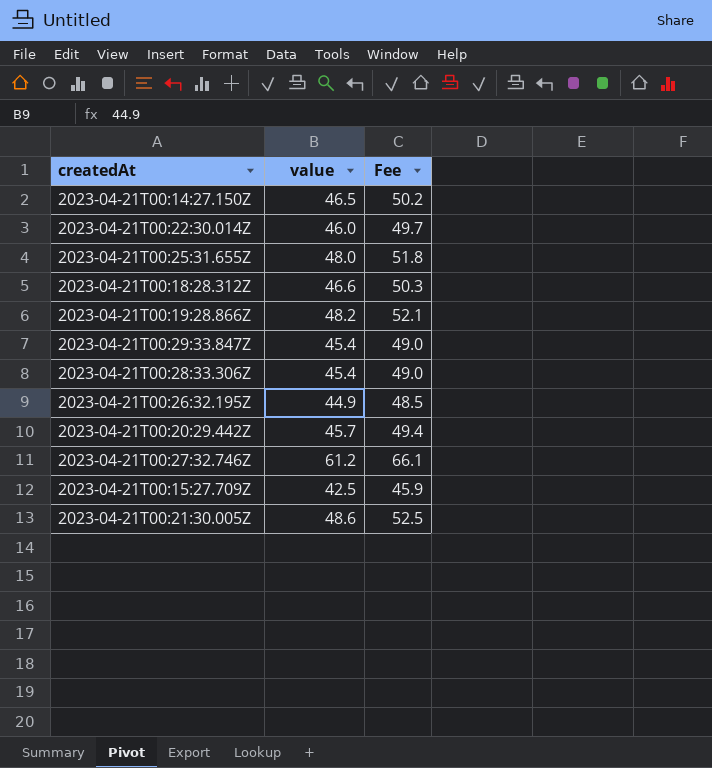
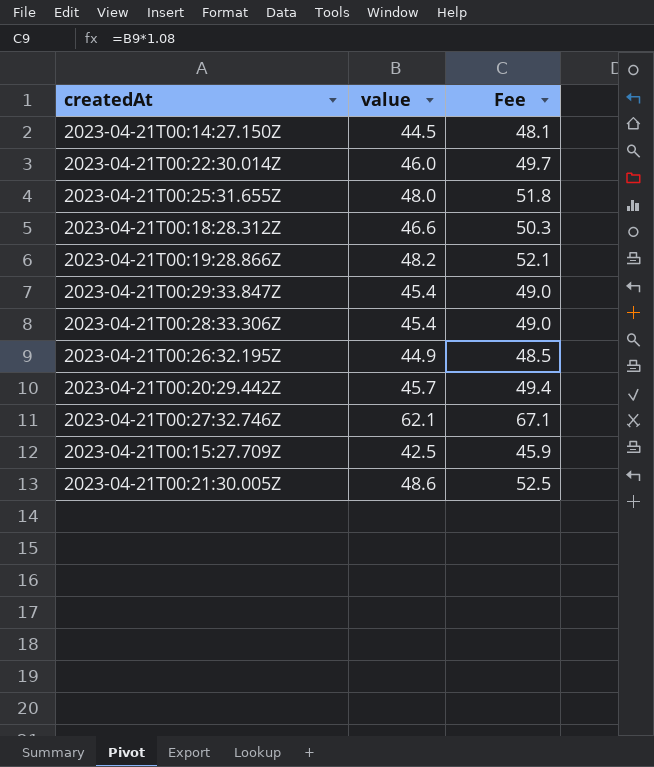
2023-04-21T00:14:27.150Z | value: 46.5 -> 44.5
2023-04-21T00:14:27.150Z | Fee: 50.2 -> 48.1
2023-04-21T00:27:32.746Z | value: 61.2 -> 62.1
2023-04-21T00:27:32.746Z | Fee: 66.1 -> 67.1

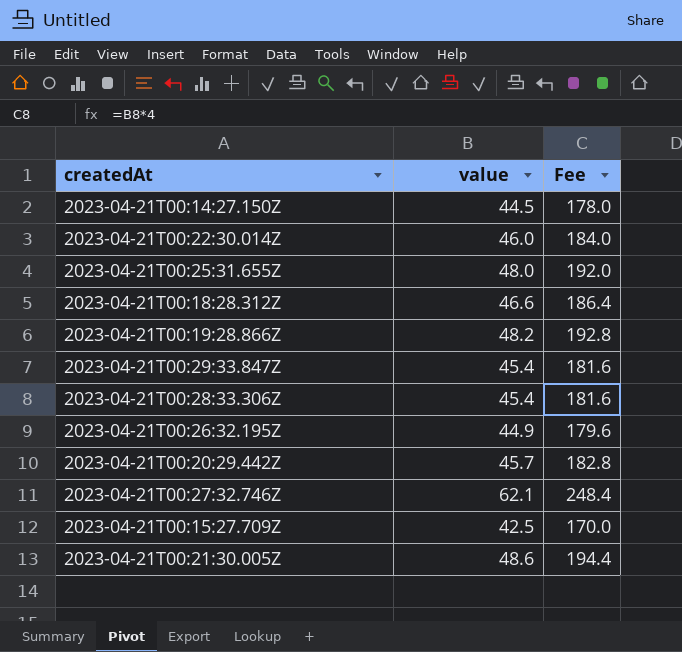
column Fee | formula: [value] * 1.08 -> [value] * 4

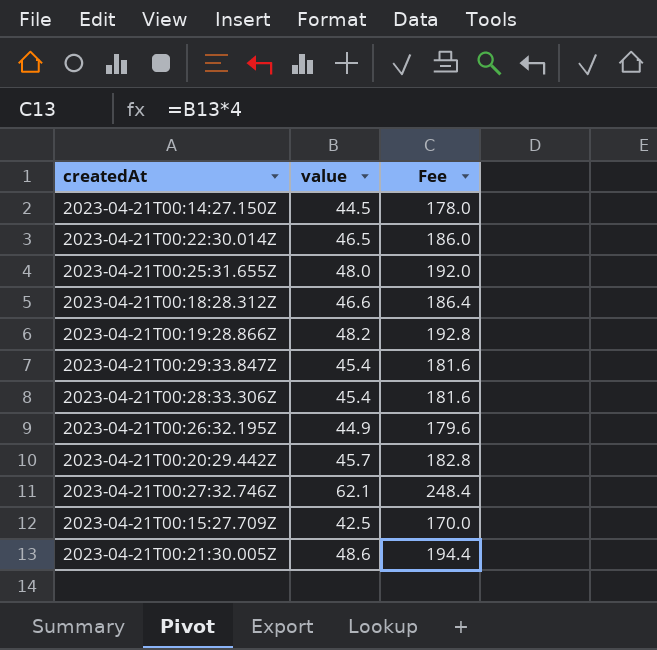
2023-04-21T00:22:30.014Z | value: 46.0 -> 46.5
2023-04-21T00:22:30.014Z | Fee: 184.0 -> 186.0

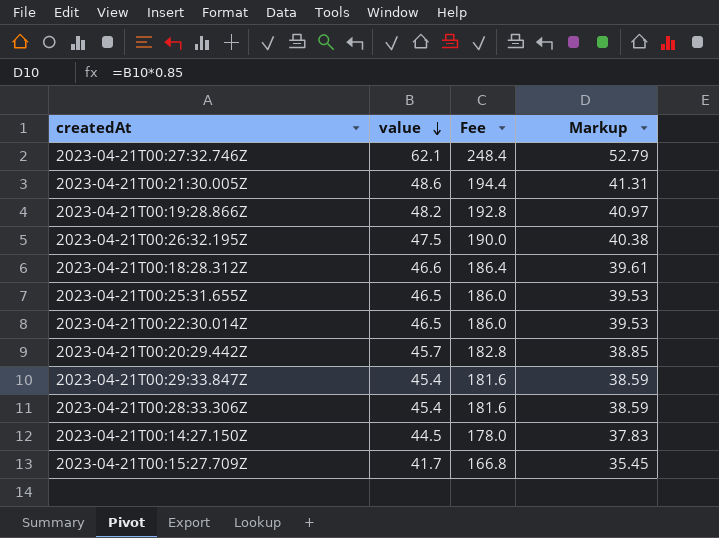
row order: none -> value descending
column Markup | formula: none -> [value] * 0.85
2023-04-21T00:26:32.195Z | value: 44.9 -> 47.5
2023-04-21T00:26:32.195Z | Fee: 179.6 -> 190.0
2023-04-21T00:25:31.655Z | value: 48.0 -> 46.5
2023-04-21T00:25:31.655Z | Fee: 192.0 -> 186.0
2023-04-21T00:15:27.709Z | value: 42.5 -> 41.7
2023-04-21T00:15:27.709Z | Fee: 170.0 -> 166.8

